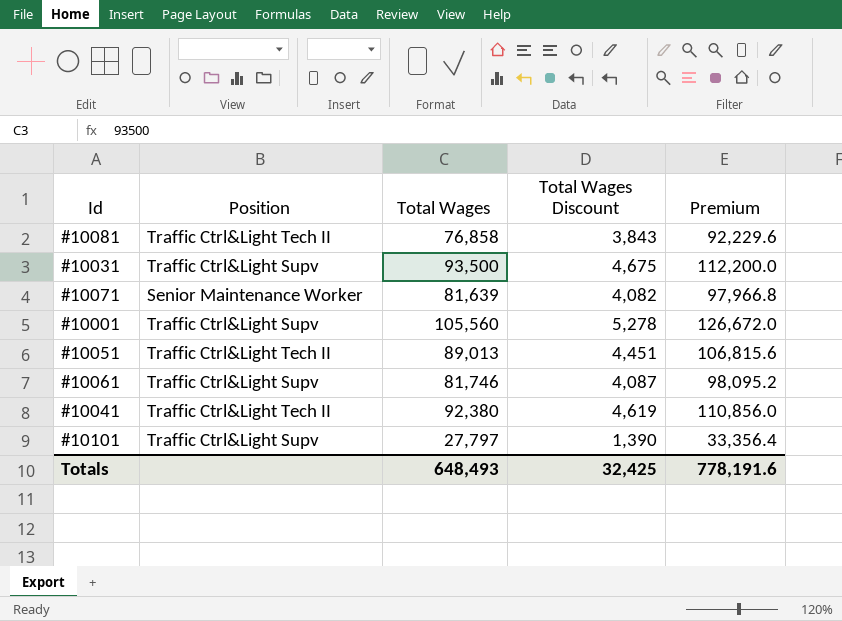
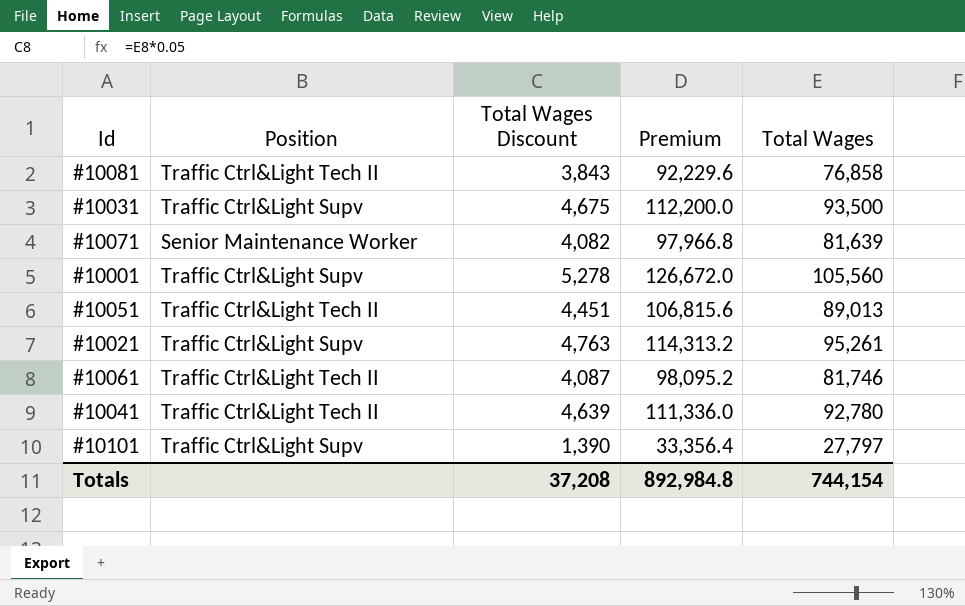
column Total Wages | position: 3 -> 5
row #10021: none -> Traffic Ctrl&Light Supv | 4,763 | 114,313.2 | 95,261
#10061 | Position: Traffic Ctrl&Light Supv -> Traffic Ctrl&Light Tech II
#10041 | Total Wages Discount: 4,619 -> 4,639
#10041 | Premium: 110,856.0 -> 111,336.0
#10041 | Total Wages: 92,380 -> 92,780
Totals | Total Wages Discount: 32,425 -> 37,208
Totals | Premium: 778,191.6 -> 892,984.8
Totals | Total Wages: 648,493 -> 744,154

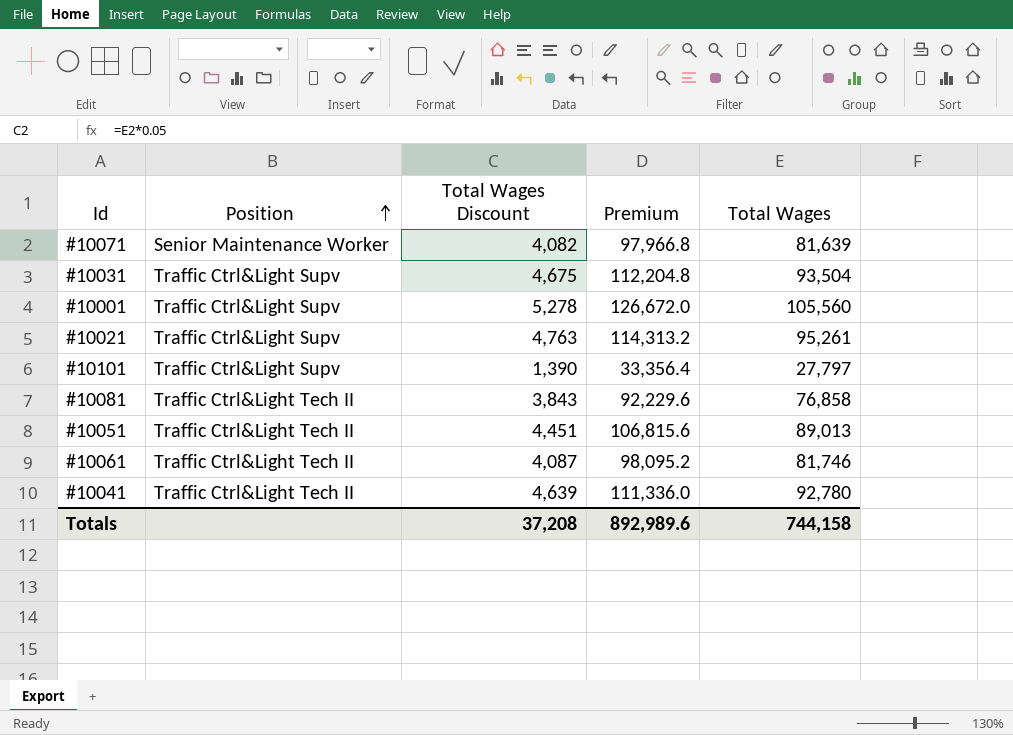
row order: none -> Position ascending
#10031 | Premium: 112,200.0 -> 112,204.8
#10031 | Total Wages: 93,500 -> 93,504
Totals | Premium: 892,984.8 -> 892,989.6
Totals | Total Wages: 744,154 -> 744,158

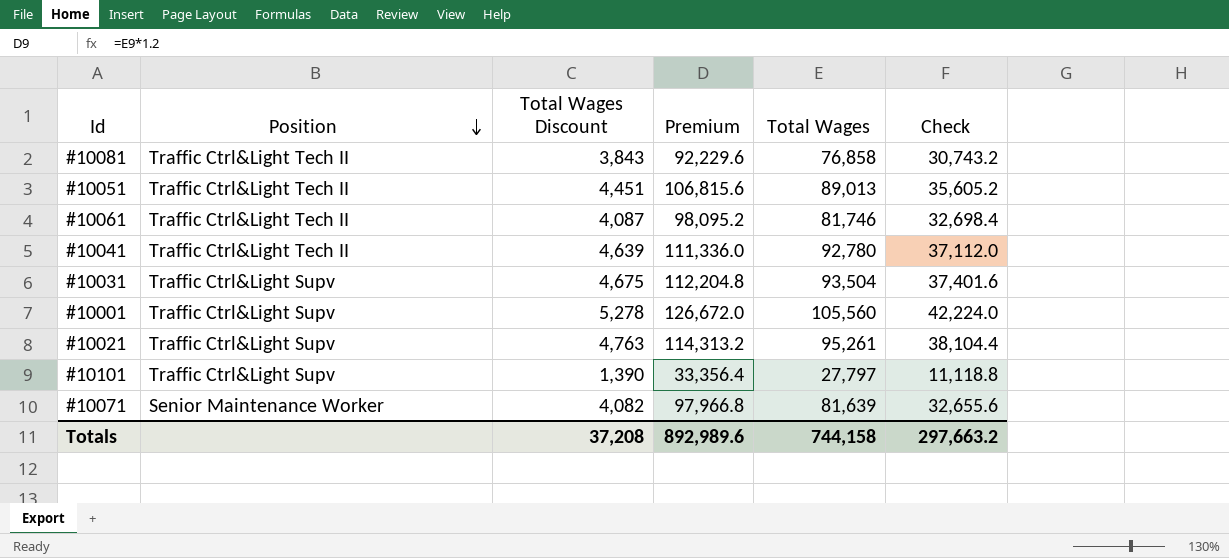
row order: Position ascending -> Position descending
column Check | formula: none -> [Total Wages] * 0.4

